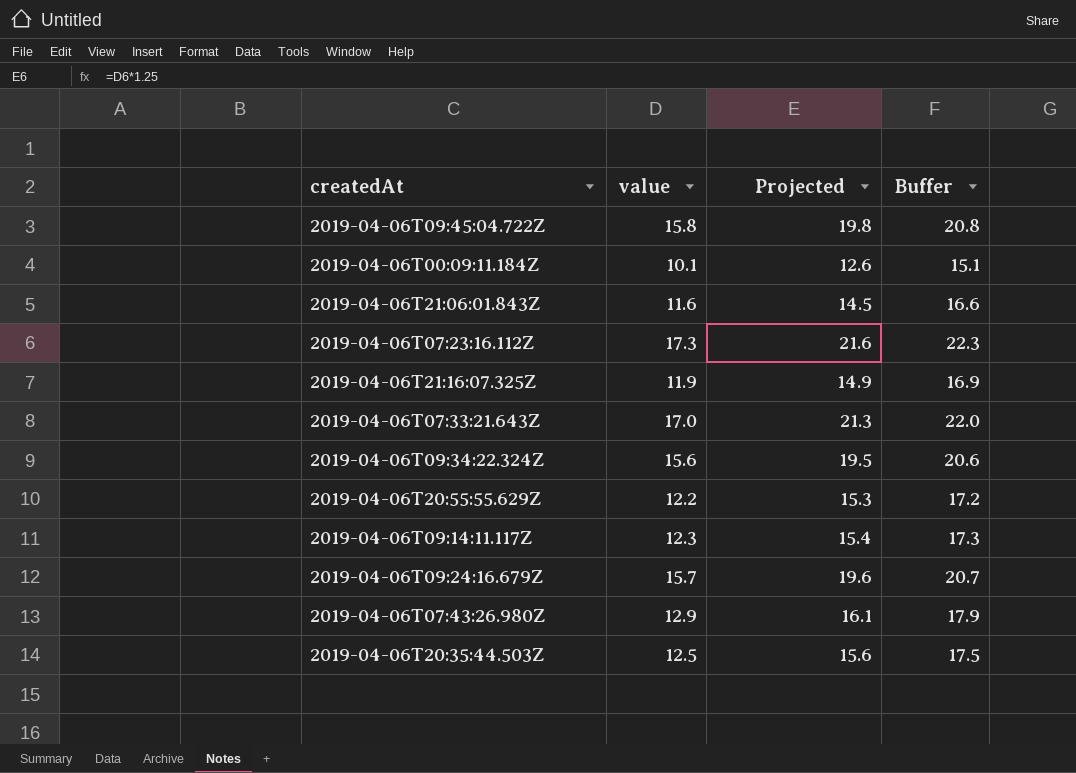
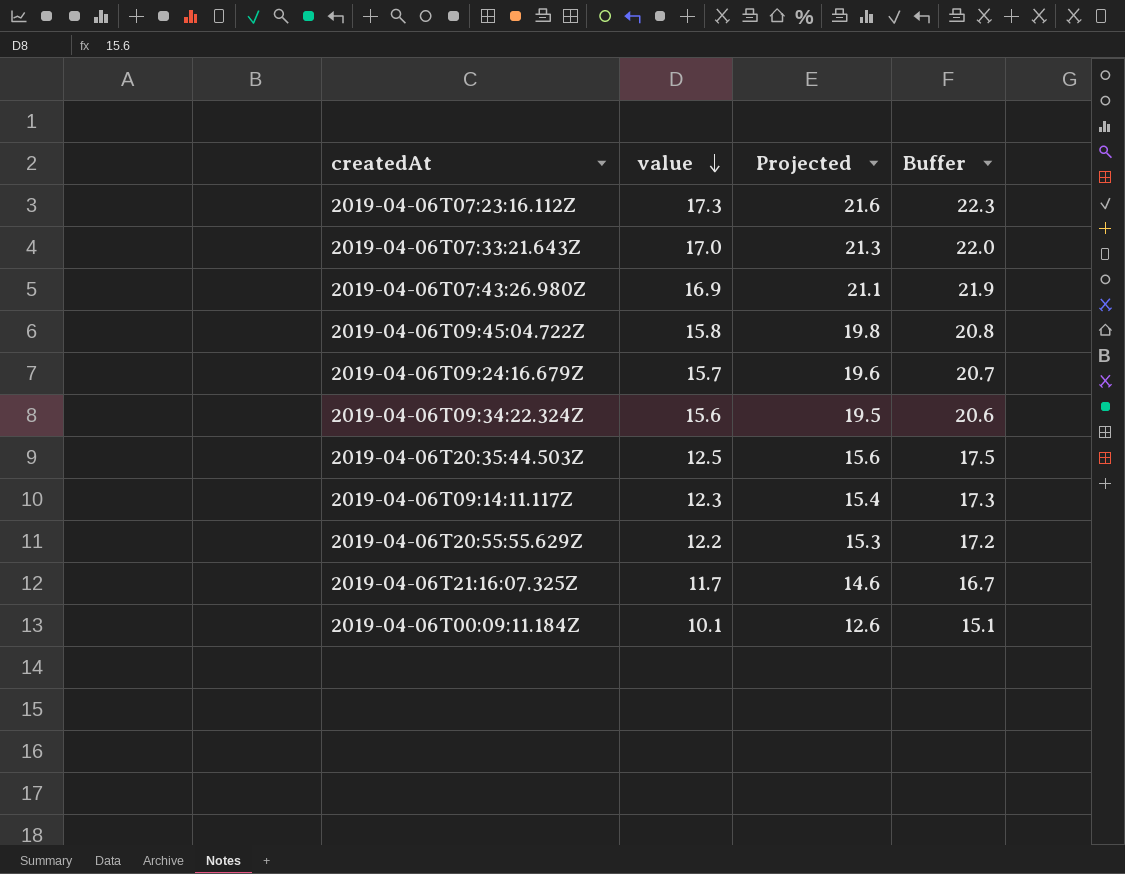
row order: none -> value descending
row 2019-04-06T21:06:01.843Z: 11.6 | 14.5 | 16.6 -> none
2019-04-06T07:43:26.980Z | value: 12.9 -> 16.9
2019-04-06T07:43:26.980Z | Projected: 16.1 -> 21.1
2019-04-06T07:43:26.980Z | Buffer: 17.9 -> 21.9
2019-04-06T21:16:07.325Z | value: 11.9 -> 11.7
2019-04-06T21:16:07.325Z | Projected: 14.9 -> 14.6
2019-04-06T21:16:07.325Z | Buffer: 16.9 -> 16.7

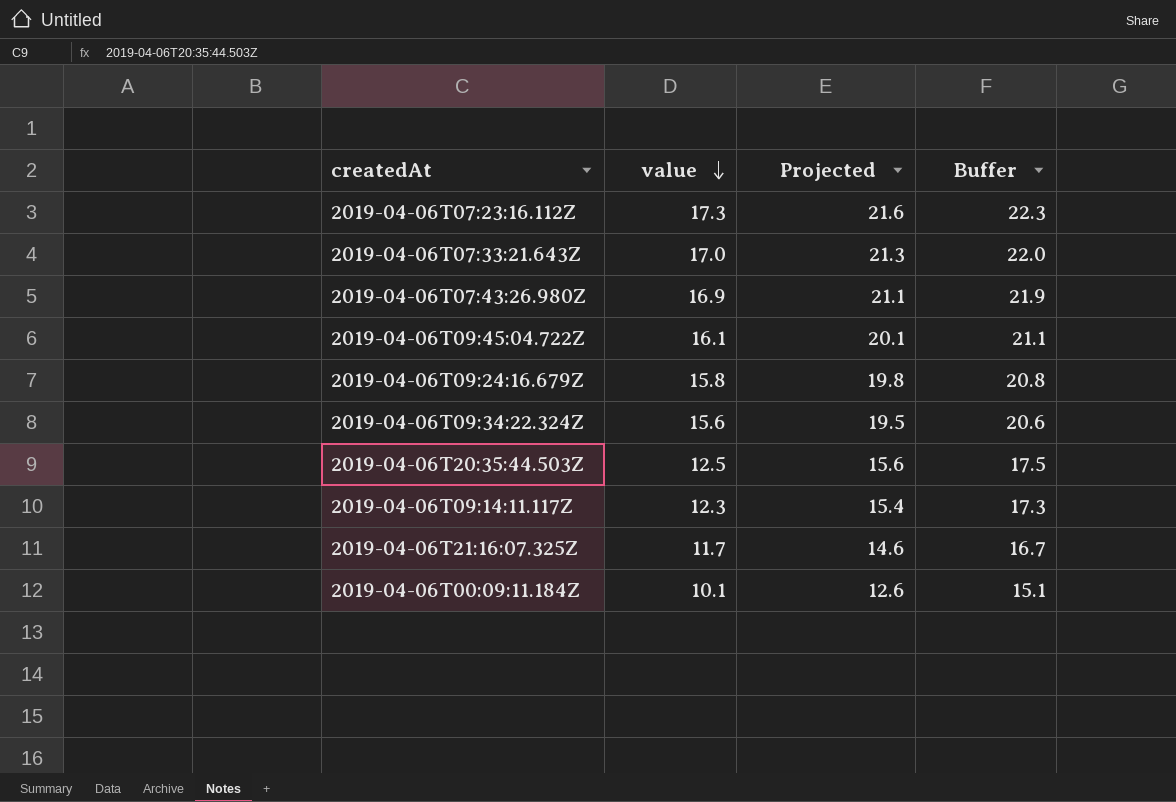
row 2019-04-06T20:55:55.629Z: 12.2 | 15.3 | 17.2 -> none
2019-04-06T09:45:04.722Z | value: 15.8 -> 16.1
2019-04-06T09:45:04.722Z | Projected: 19.8 -> 20.1
2019-04-06T09:45:04.722Z | Buffer: 20.8 -> 21.1
2019-04-06T09:24:16.679Z | value: 15.7 -> 15.8
2019-04-06T09:24:16.679Z | Projected: 19.6 -> 19.8
2019-04-06T09:24:16.679Z | Buffer: 20.7 -> 20.8

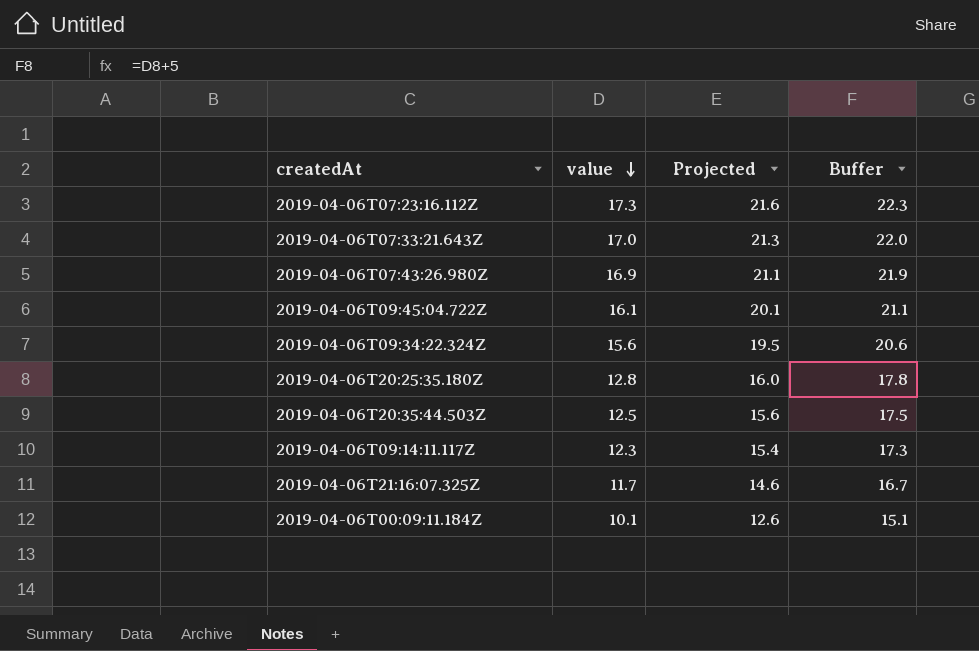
row 2019-04-06T09:24:16.679Z: 15.8 | 19.8 | 20.8 -> none
row 2019-04-06T20:25:35.180Z: none -> 12.8 | 16.0 | 17.8

